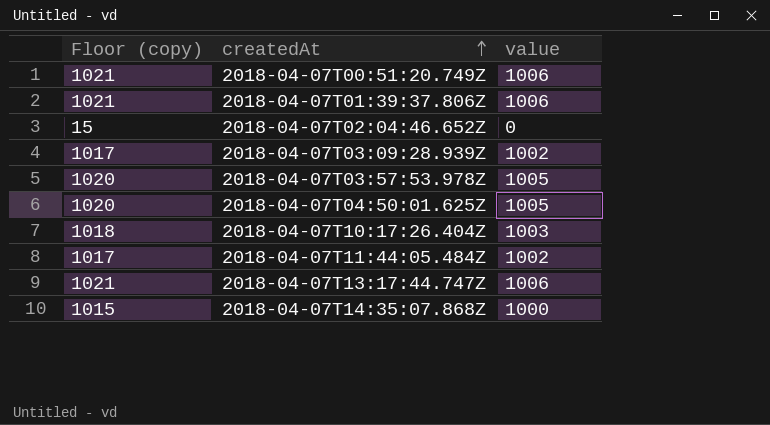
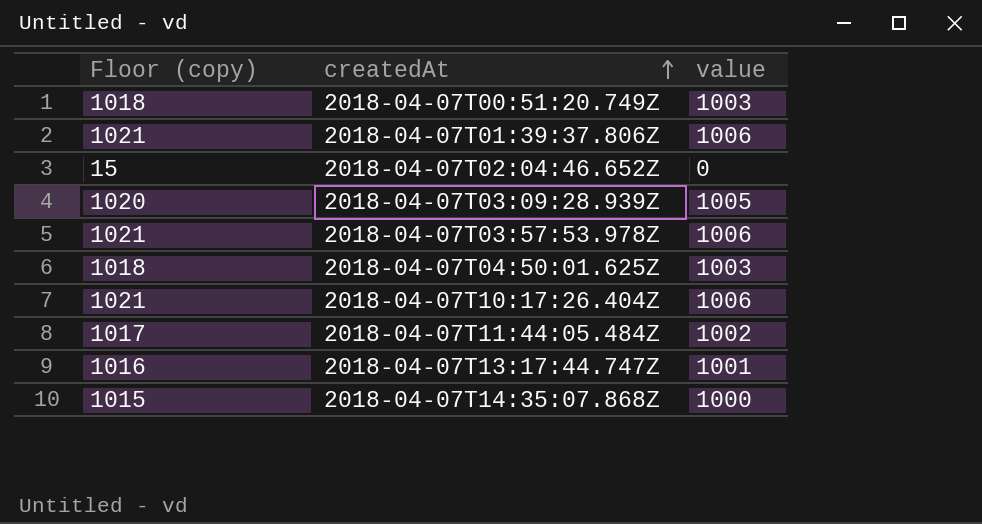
2018-04-07T00:51:20.749Z | Floor (copy): 1021 -> 1018
2018-04-07T00:51:20.749Z | value: 1006 -> 1003
2018-04-07T03:09:28.939Z | Floor (copy): 1017 -> 1020
2018-04-07T03:09:28.939Z | value: 1002 -> 1005
2018-04-07T03:57:53.978Z | Floor (copy): 1020 -> 1021
2018-04-07T03:57:53.978Z | value: 1005 -> 1006
2018-04-07T04:50:01.625Z | Floor (copy): 1020 -> 1018
2018-04-07T04:50:01.625Z | value: 1005 -> 1003
2018-04-07T10:17:26.404Z | Floor (copy): 1018 -> 1021
2018-04-07T10:17:26.404Z | value: 1003 -> 1006
2018-04-07T13:17:44.747Z | Floor (copy): 1021 -> 1016
2018-04-07T13:17:44.747Z | value: 1006 -> 1001

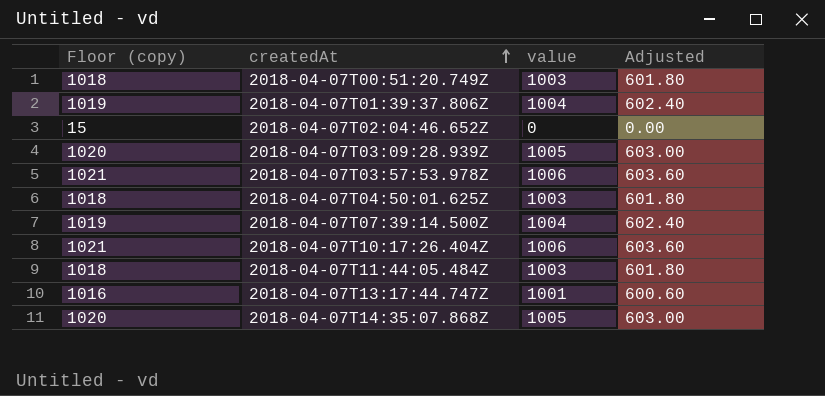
column Adjusted | formula: none -> [value] * 0.6
2018-04-07T01:39:37.806Z | Floor (copy): 1021 -> 1019
2018-04-07T01:39:37.806Z | value: 1006 -> 1004
row 2018-04-07T07:39:14.500Z: none -> 1019 | 1004 | 602.40
2018-04-07T11:44:05.484Z | Floor (copy): 1017 -> 1018
2018-04-07T11:44:05.484Z | value: 1002 -> 1003
2018-04-07T14:35:07.868Z | Floor (copy): 1015 -> 1020
2018-04-07T14:35:07.868Z | value: 1000 -> 1005

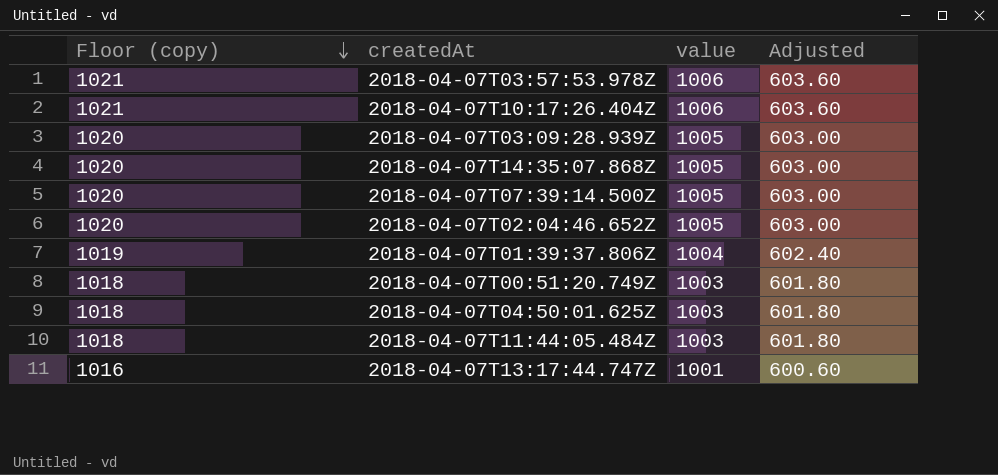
row order: createdAt ascending -> Floor (copy) descending
2018-04-07T07:39:14.500Z | Floor (copy): 1019 -> 1020
2018-04-07T07:39:14.500Z | value: 1004 -> 1005
2018-04-07T07:39:14.500Z | Adjusted: 602.40 -> 603.00
2018-04-07T02:04:46.652Z | Floor (copy): 15 -> 1020
2018-04-07T02:04:46.652Z | value: 0 -> 1005
2018-04-07T02:04:46.652Z | Adjusted: 0.00 -> 603.00

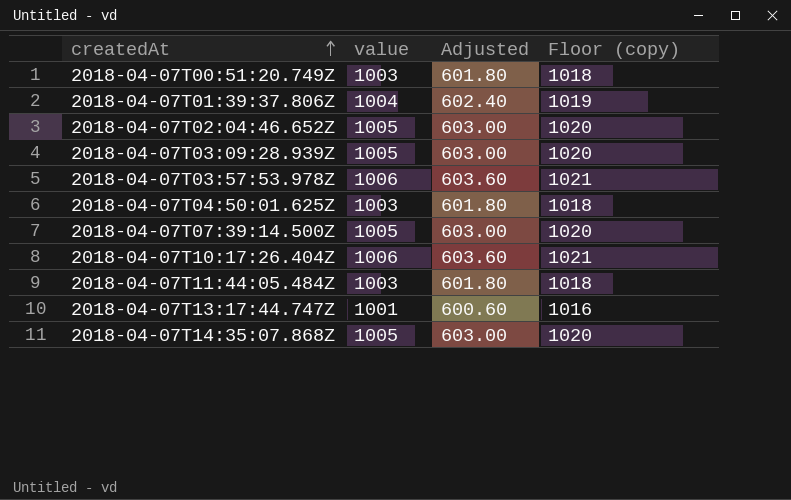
row order: Floor (copy) descending -> createdAt ascending
column Floor (copy) | position: 1 -> 4

